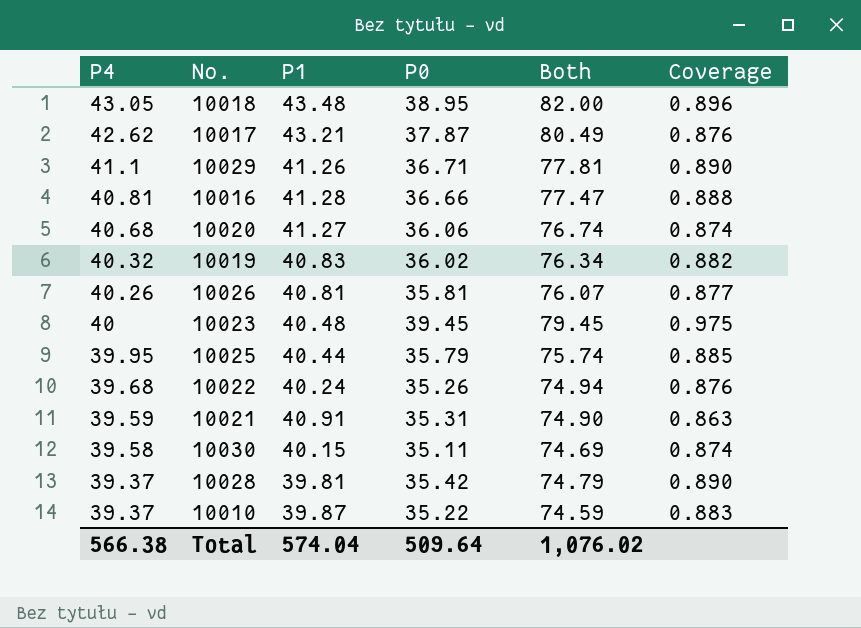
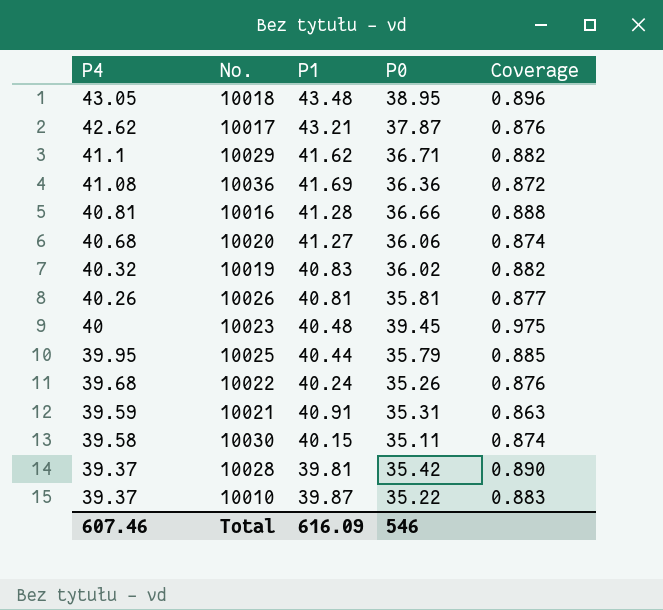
column Both | formula: [P4] + [P0] -> none
10029 | P1: 41.26 -> 41.62
10029 | Coverage: 0.890 -> 0.882
row 10036: none -> 41.08 | 41.69 | 36.36 | 0.872
Total | P4: 566.38 -> 607.46
Total | P1: 574.04 -> 616.09
Total | P0: 509.64 -> 546

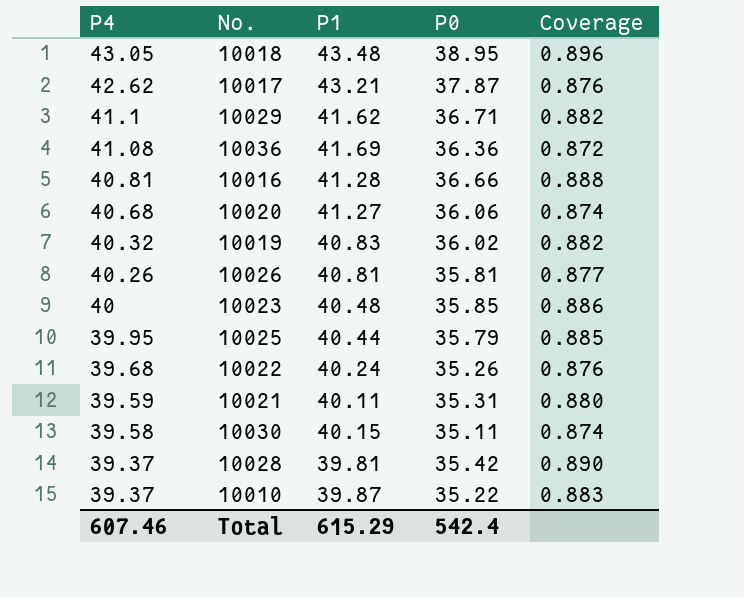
10023 | P0: 39.45 -> 35.85
10023 | Coverage: 0.975 -> 0.886
10021 | P1: 40.91 -> 40.11
10021 | Coverage: 0.863 -> 0.880
Total | P1: 616.09 -> 615.29
Total | P0: 546 -> 542.4

